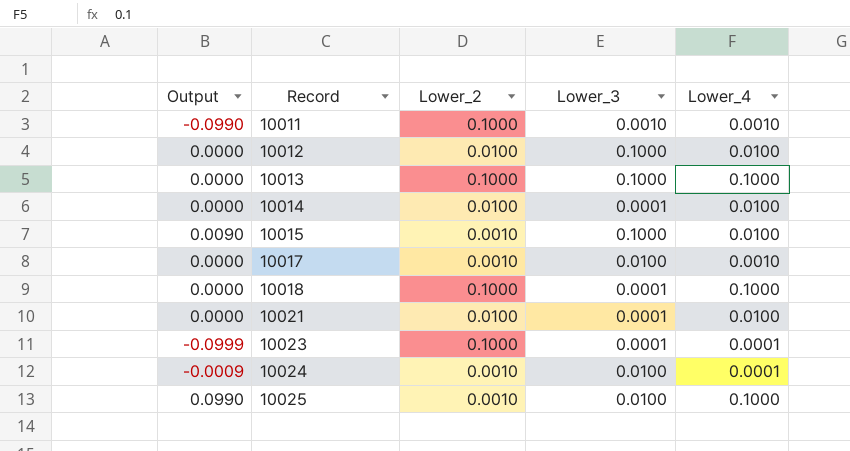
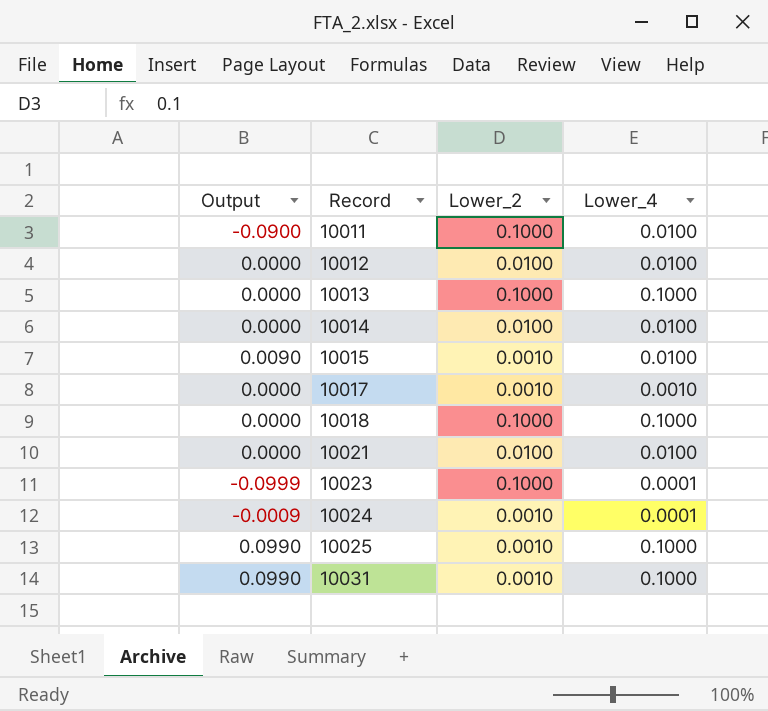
column Lower_3 | position: 4 -> none
10011 | Output: -0.0990 -> -0.0900
10011 | Lower_4: 0.0010 -> 0.0100
row 10031: none -> 0.0990 | 0.0010 | 0.1000

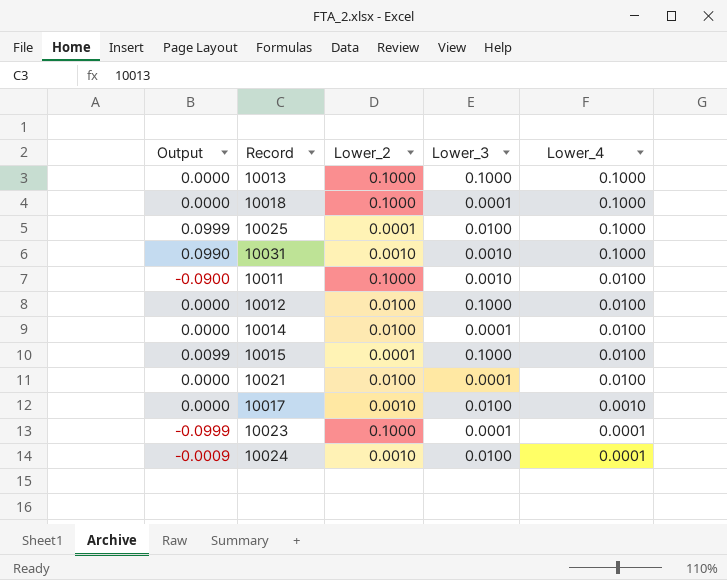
row order: Record ascending -> Lower_4 descending
column Lower_3 | position: none -> 4
10025 | Output: 0.0990 -> 0.0999
10025 | Lower_2: 0.0010 -> 0.0001
10015 | Output: 0.0090 -> 0.0099
10015 | Lower_2: 0.0010 -> 0.0001

